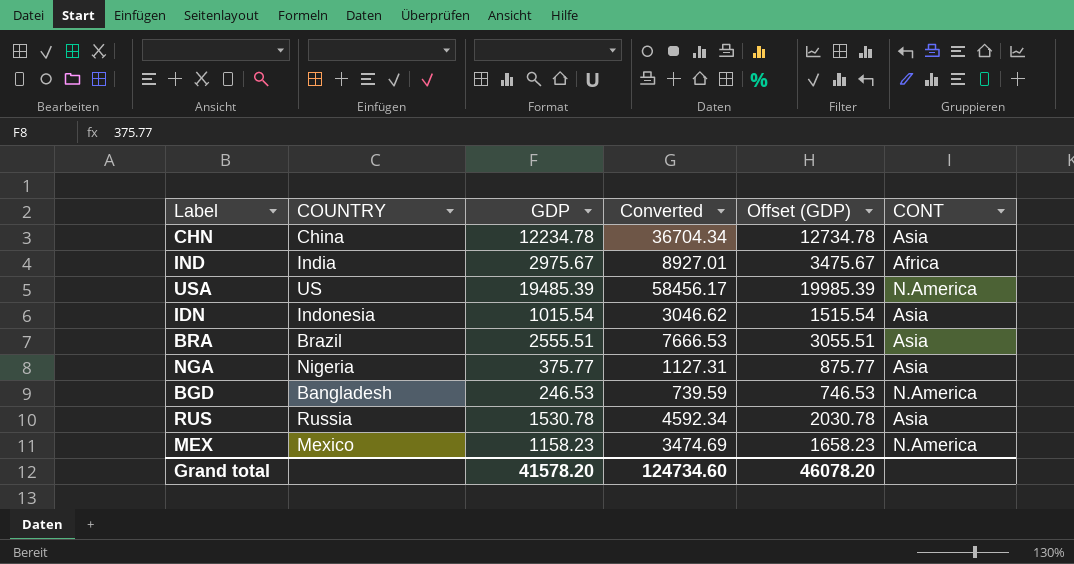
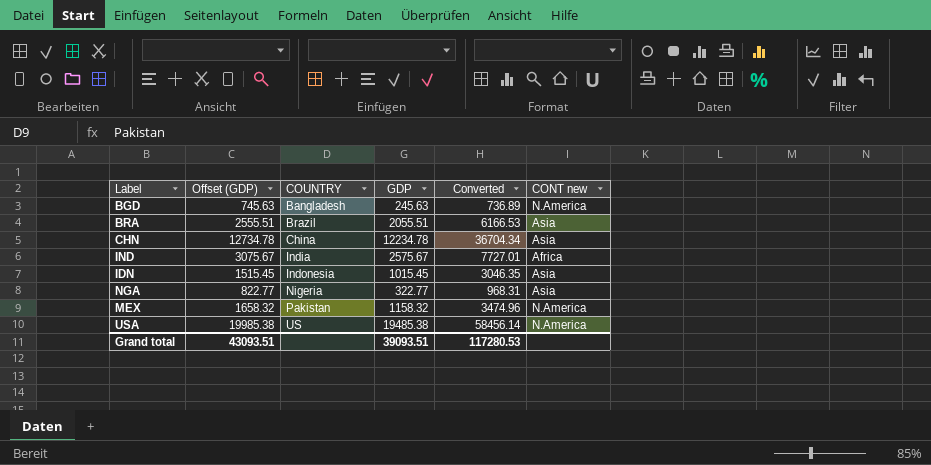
row order: none -> COUNTRY ascending
column Offset (GDP) | position: 5 -> 2
column name: CONT -> CONT new
row RUS: Russia | 1530.78 | 4592.34 | 2030.78 | Asia -> none
BGD | Offset (GDP): 746.53 -> 745.63
BGD | GDP: 246.53 -> 245.63
BGD | Converted: 739.59 -> 736.89
BRA | Offset (GDP): 3055.51 -> 2555.51
BRA | GDP: 2555.51 -> 2055.51
BRA | Converted: 7666.53 -> 6166.53
IND | Offset (GDP): 3475.67 -> 3075.67
IND | GDP: 2975.67 -> 2575.67
IND | Converted: 8927.01 -> 7727.01
IDN | Offset (GDP): 1515.54 -> 1515.45
IDN | GDP: 1015.54 -> 1015.45
IDN | Converted: 3046.62 -> 3046.35
NGA | Offset (GDP): 875.77 -> 822.77
NGA | GDP: 375.77 -> 322.77
NGA | Converted: 1127.31 -> 968.31
MEX | Offset (GDP): 1658.23 -> 1658.32
MEX | COUNTRY: Mexico -> Pakistan
MEX | GDP: 1158.23 -> 1158.32
MEX | Converted: 3474.69 -> 3474.96
USA | Offset (GDP): 19985.39 -> 19985.38
USA | GDP: 19485.39 -> 19485.38
USA | Converted: 58456.17 -> 58456.14
Grand total | Offset (GDP): 46078.20 -> 43093.51
Grand total | GDP: 41578.20 -> 39093.51
Grand total | Converted: 124734.60 -> 117280.53

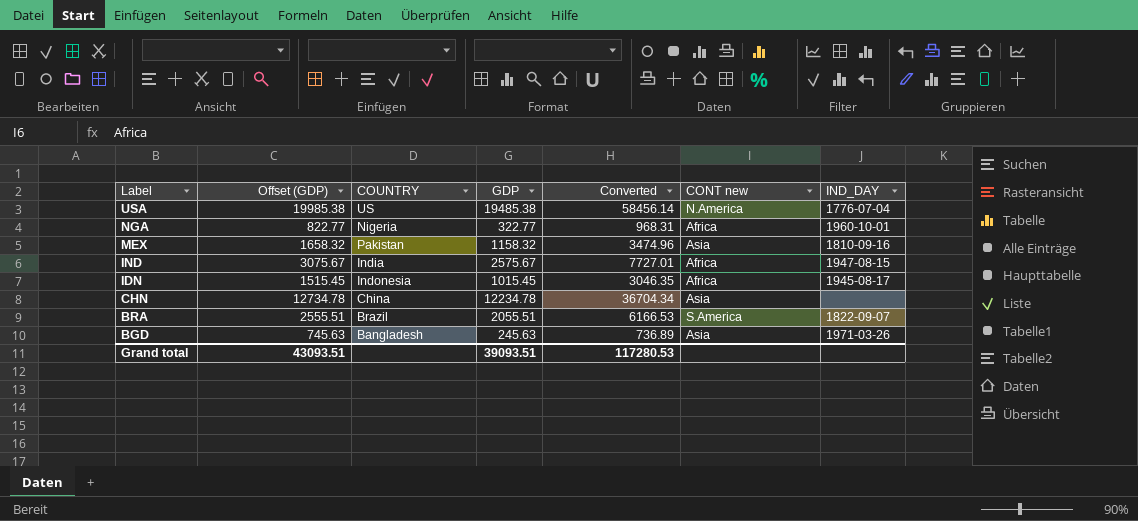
row order: COUNTRY ascending -> Label descending
column IND_DAY | position: none -> 7
NGA | CONT new: Asia -> Africa
MEX | CONT new: N.America -> Asia
IDN | CONT new: Asia -> Africa
BRA | CONT new: Asia -> S.America
BGD | CONT new: N.America -> Asia

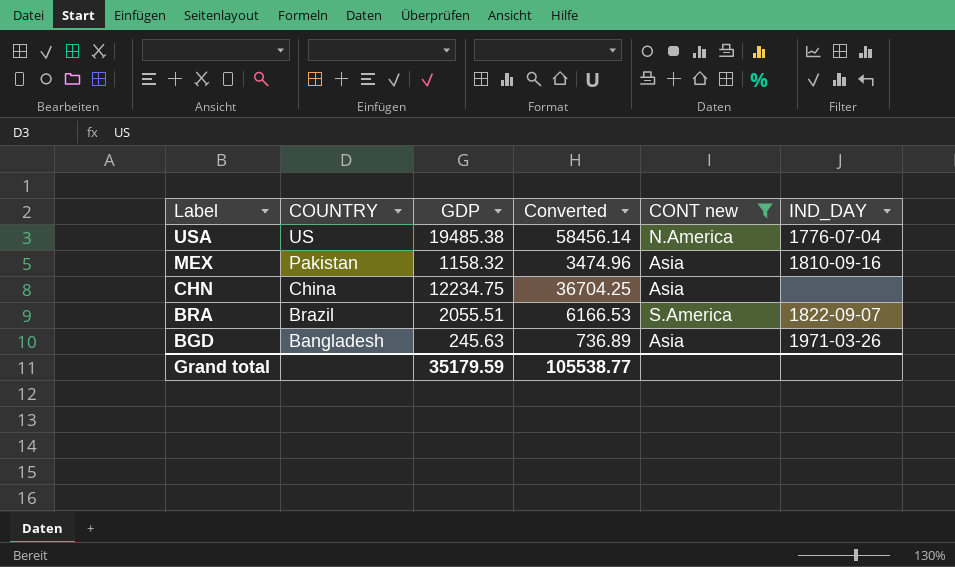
filter: none -> CONT new != Africa
column Offset (GDP) | formula: [GDP] + 500 -> none
CHN | GDP: 12234.78 -> 12234.75
CHN | Converted: 36704.34 -> 36704.25
Grand total | GDP: 39093.51 -> 35179.59
Grand total | Converted: 117280.53 -> 105538.77

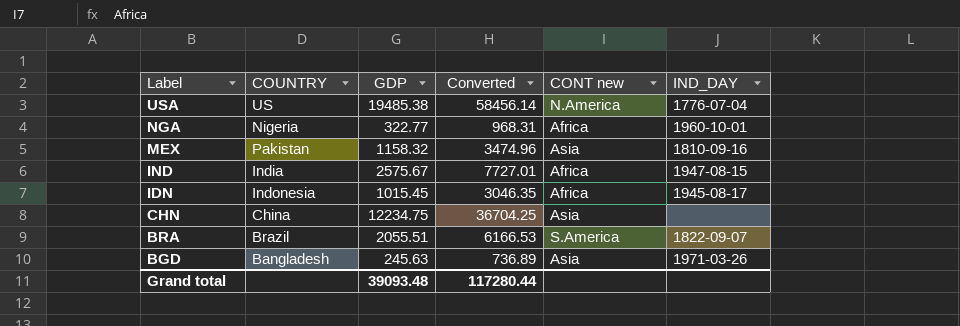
filter: CONT new != Africa -> none
Grand total | GDP: 35179.59 -> 39093.48
Grand total | Converted: 105538.77 -> 117280.44

